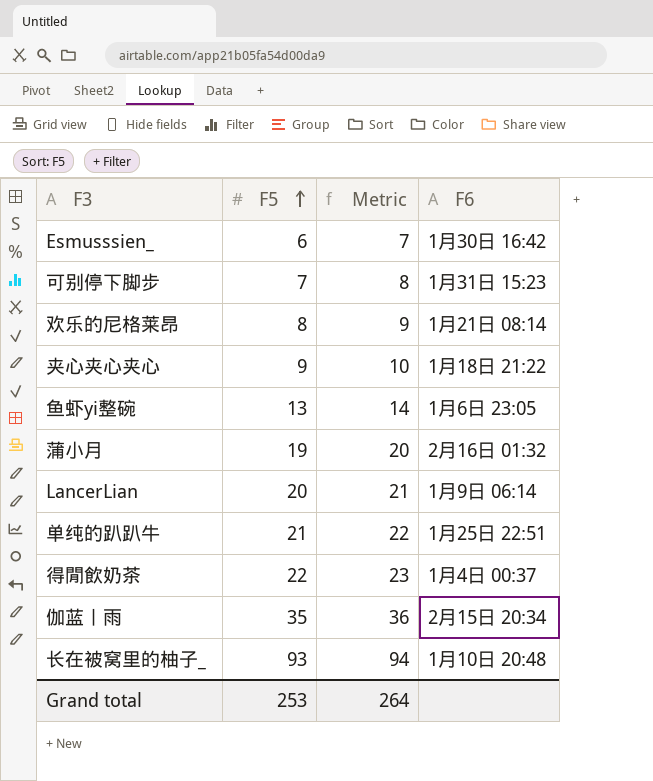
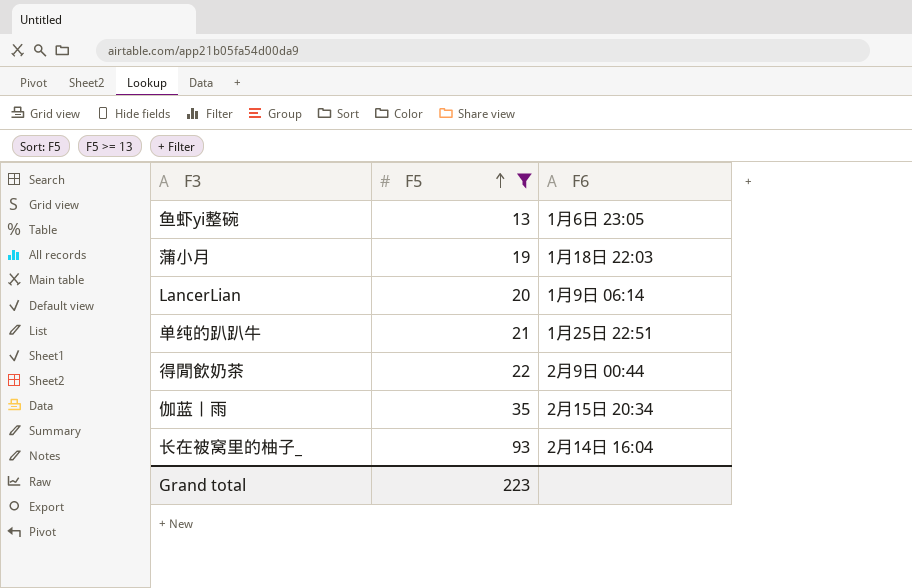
filter: none -> F5 >= 13
column Metric | formula: [F5] + 1 -> none
蒲小月 | F6: 2月16日 01:32 -> 1月18日 22:03
得閒飲奶茶 | F6: 1月4日 00:37 -> 2月9日 00:44
长在被窝里的柚子_ | F6: 1月10日 20:48 -> 2月14日 16:04
Grand total | F5: 253 -> 223

